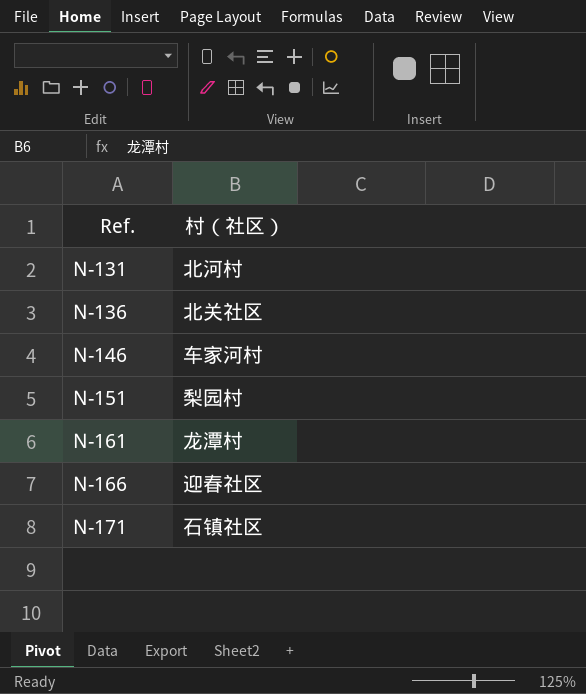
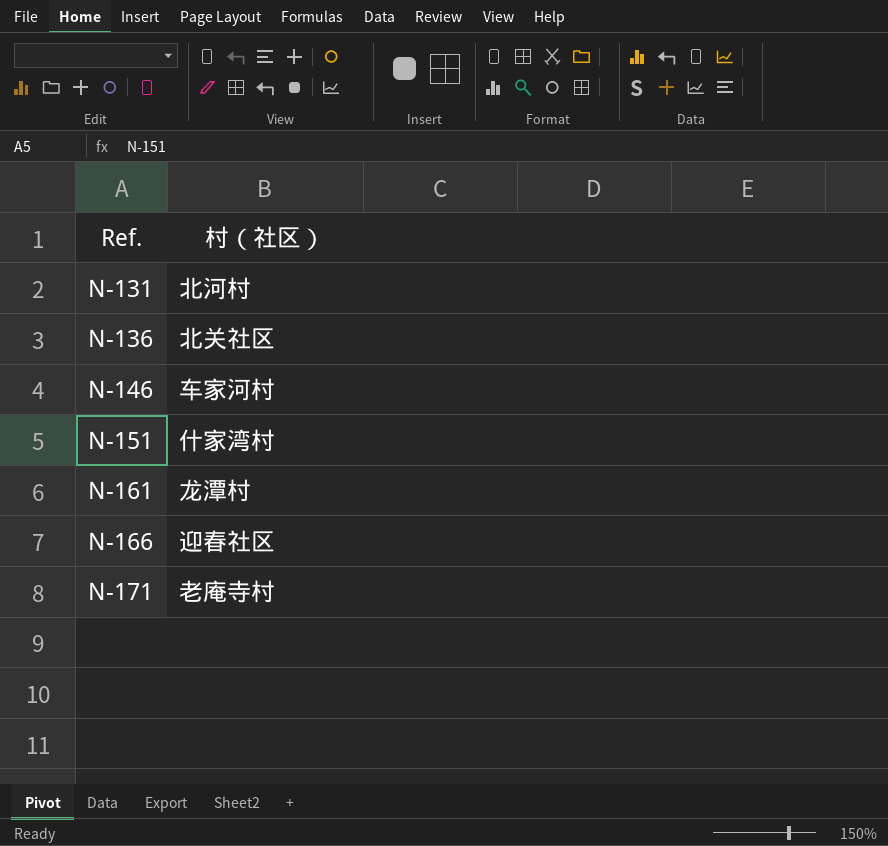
N-151 | 村（社区）: 梨园村 -> 什家湾村
N-171 | 村（社区）: 石镇社区 -> 老庵寺村

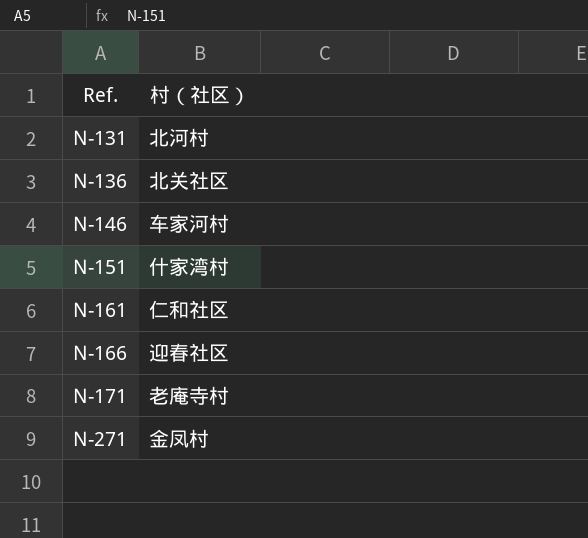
N-161 | 村（社区）: 龙潭村 -> 仁和社区
row N-271: none -> 金凤村

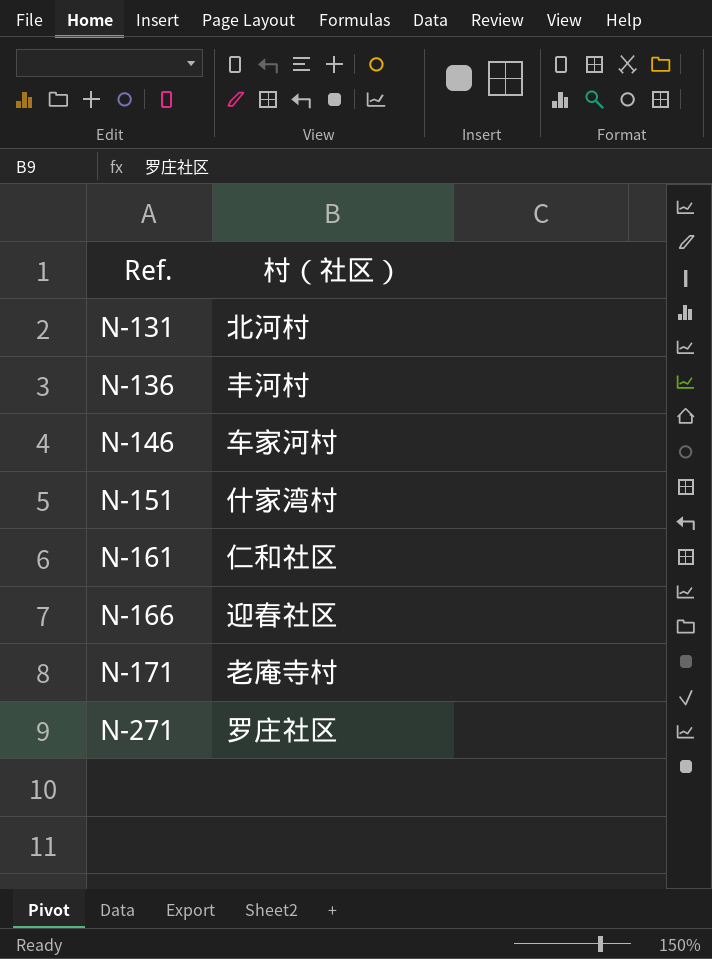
N-136 | 村（社区）: 北关社区 -> 丰河村
N-271 | 村（社区）: 金凤村 -> 罗庄社区

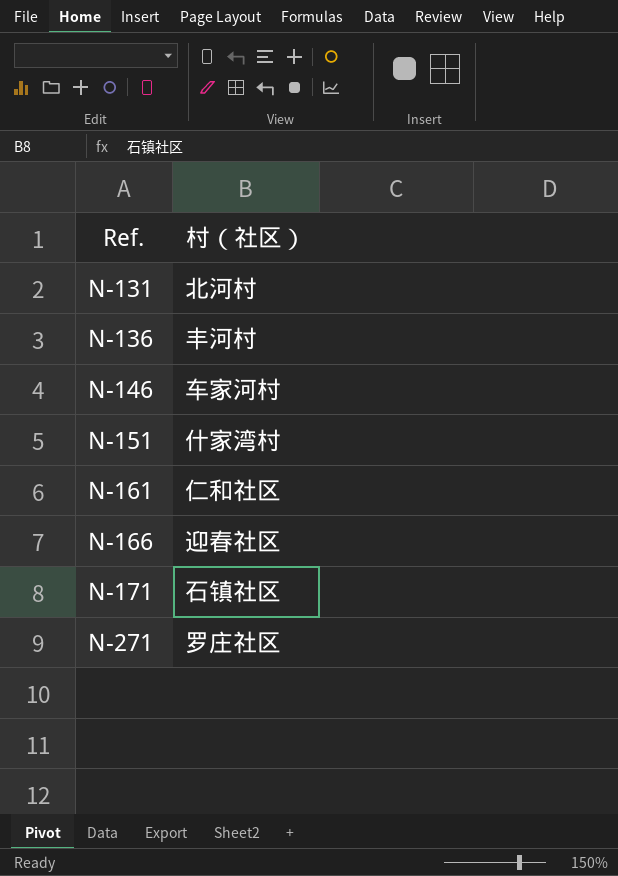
N-171 | 村（社区）: 老庵寺村 -> 石镇社区

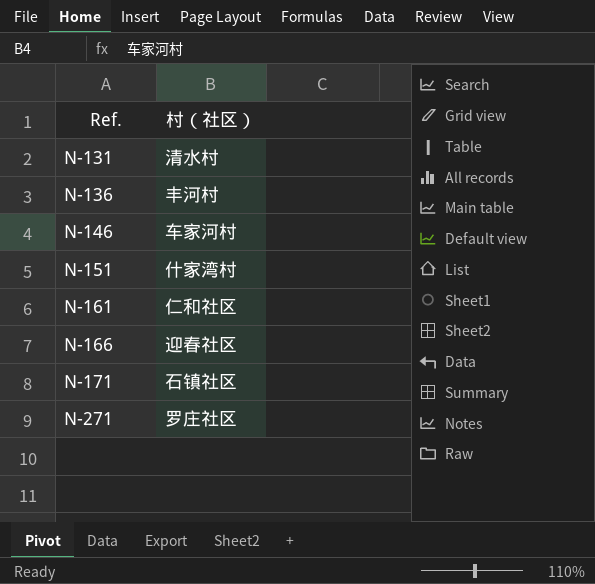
N-131 | 村（社区）: 北河村 -> 清水村

